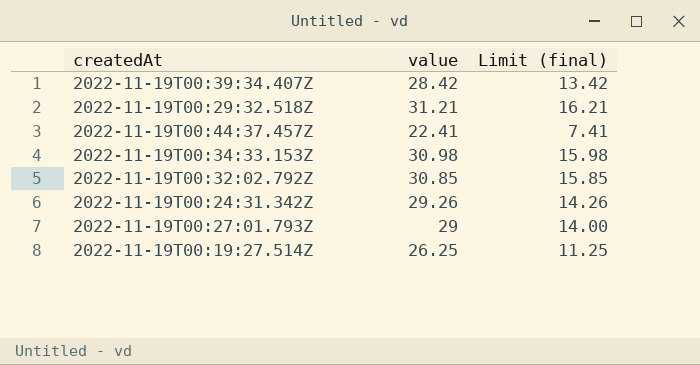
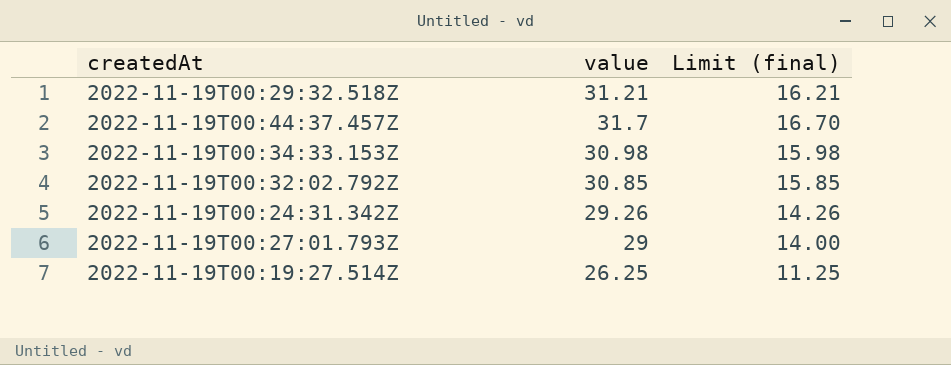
row 2022-11-19T00:39:34.407Z: 28.42 | 13.42 -> none
2022-11-19T00:44:37.457Z | value: 22.41 -> 31.7
2022-11-19T00:44:37.457Z | Limit (final): 7.41 -> 16.70

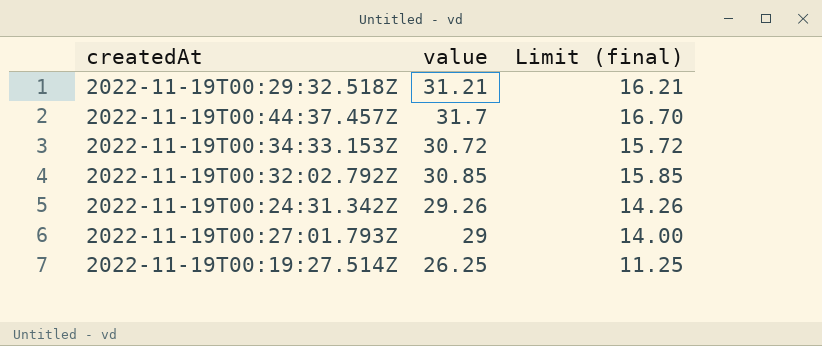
2022-11-19T00:34:33.153Z | value: 30.98 -> 30.72
2022-11-19T00:34:33.153Z | Limit (final): 15.98 -> 15.72

